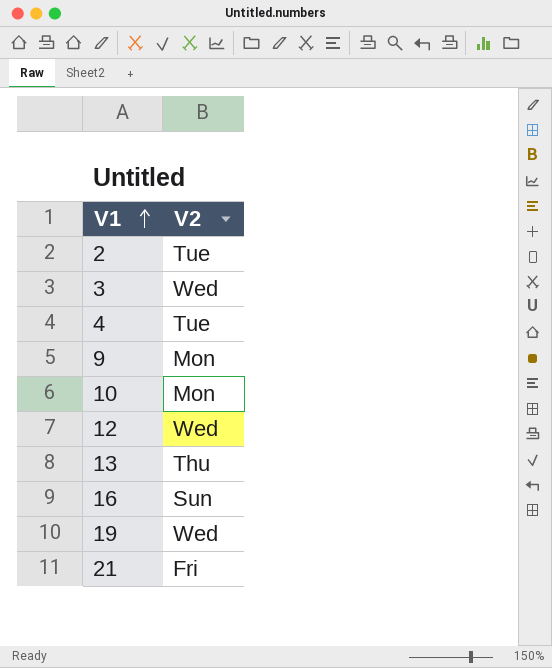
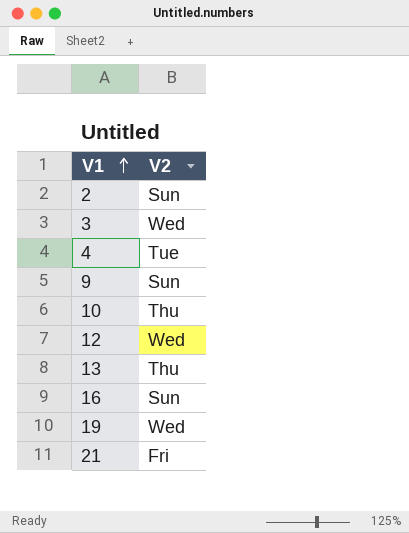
2 | V2: Tue -> Sun
9 | V2: Mon -> Sun
10 | V2: Mon -> Thu

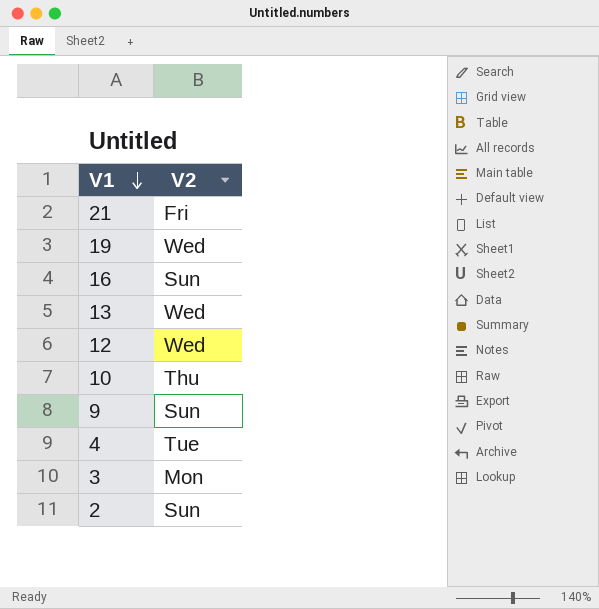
row order: V1 ascending -> V1 descending
13 | V2: Thu -> Wed
3 | V2: Wed -> Mon

